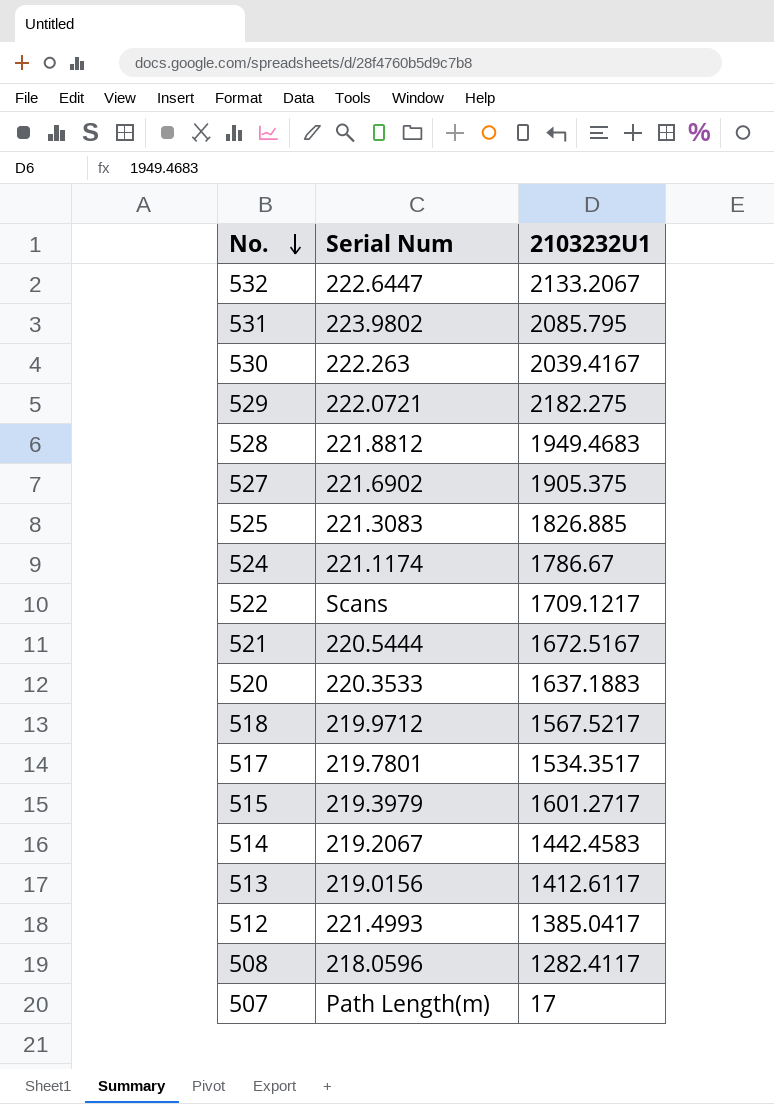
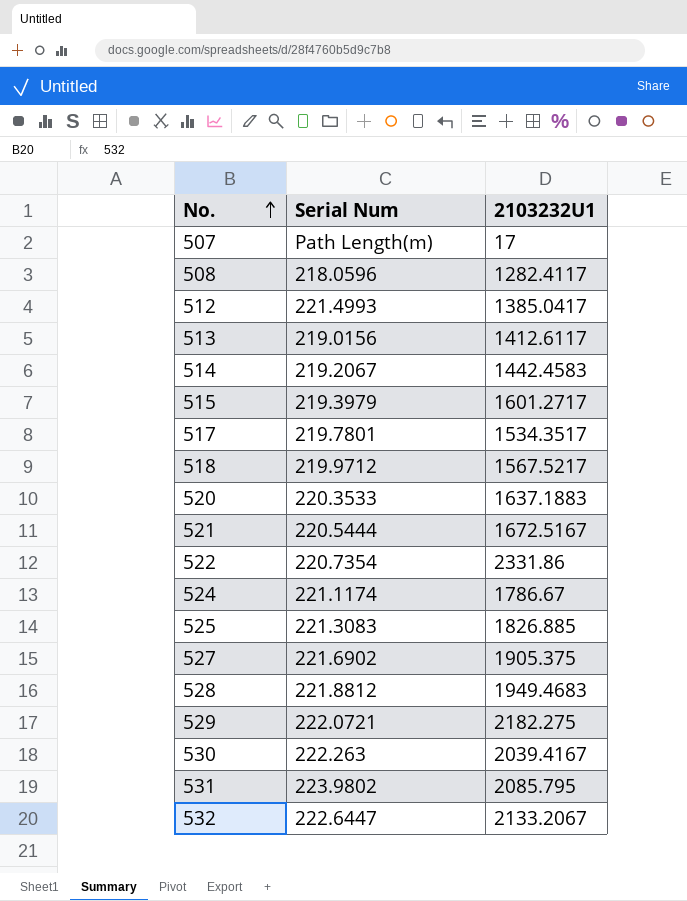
row order: No. descending -> No. ascending
522 | Serial Num: Scans -> 220.7354
522 | 2103232U1: 1709.1217 -> 2331.86

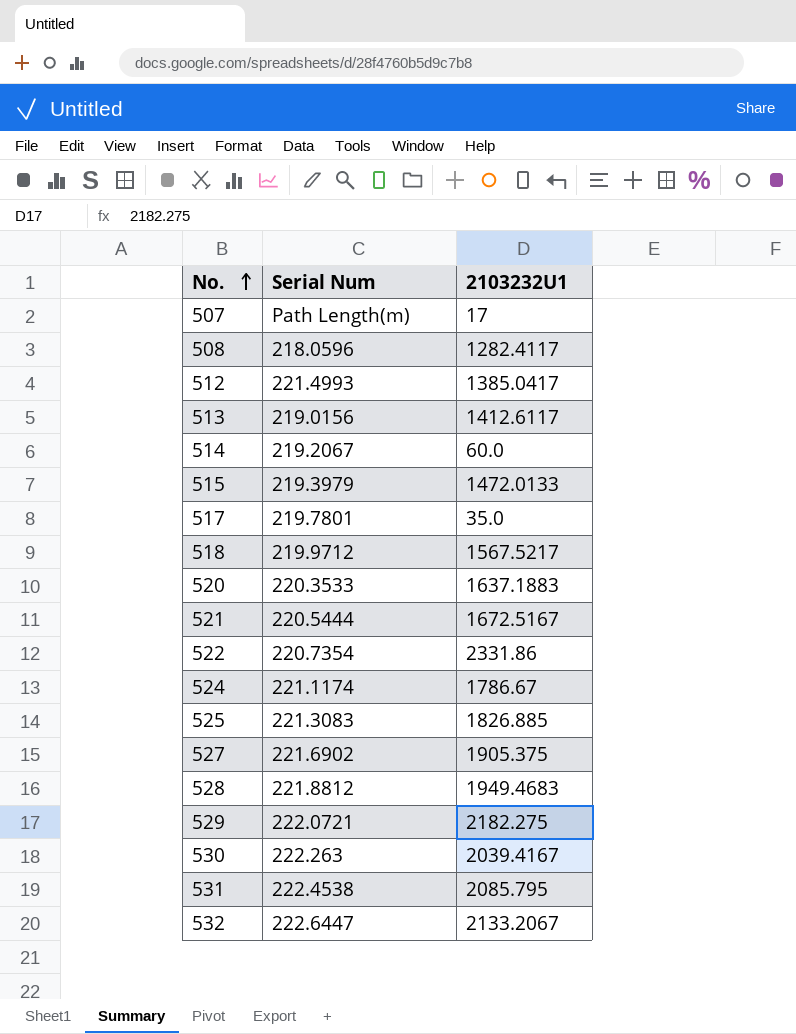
514 | 2103232U1: 1442.4583 -> 60.0
515 | 2103232U1: 1601.2717 -> 1472.0133
517 | 2103232U1: 1534.3517 -> 35.0
531 | Serial Num: 223.9802 -> 222.4538

